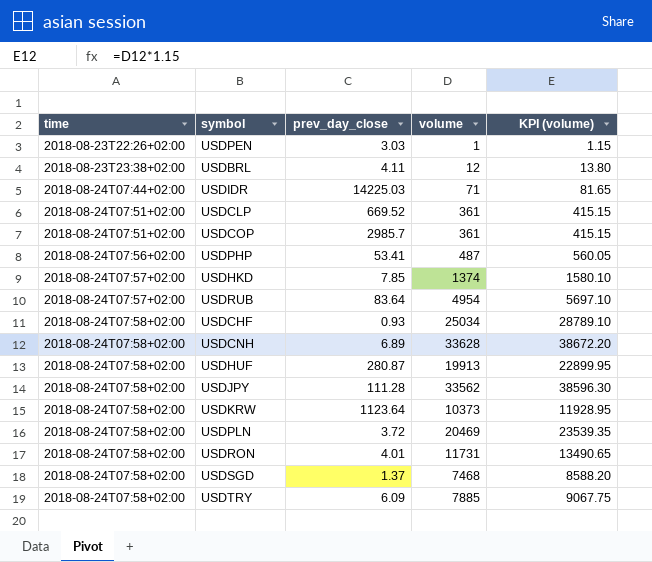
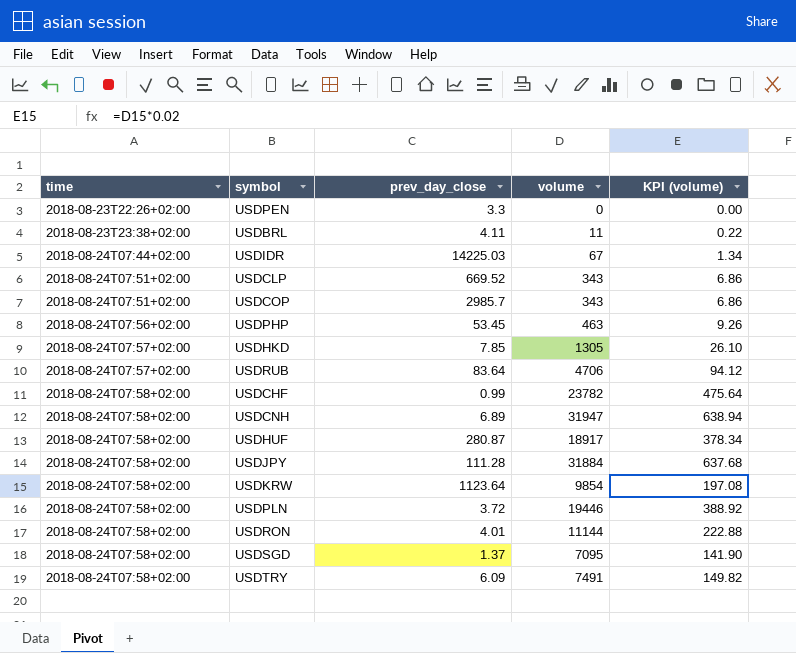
column KPI (volume) | formula: [volume] * 1.15 -> [volume] * 0.02
USDPEN | prev_day_close: 3.03 -> 3.3
USDPEN | volume: 1 -> 0
USDBRL | volume: 12 -> 11
USDIDR | volume: 71 -> 67
USDCLP | volume: 361 -> 343
USDCOP | volume: 361 -> 343
USDPHP | prev_day_close: 53.41 -> 53.45
USDPHP | volume: 487 -> 463
USDHKD | volume: 1374 -> 1305
USDRUB | volume: 4954 -> 4706
USDCHF | prev_day_close: 0.93 -> 0.99
USDCHF | volume: 25034 -> 23782
USDCNH | volume: 33628 -> 31947
USDHUF | volume: 19913 -> 18917
USDJPY | volume: 33562 -> 31884
USDKRW | volume: 10373 -> 9854
USDPLN | volume: 20469 -> 19446
USDRON | volume: 11731 -> 11144
USDSGD | volume: 7468 -> 7095
USDTRY | volume: 7885 -> 7491

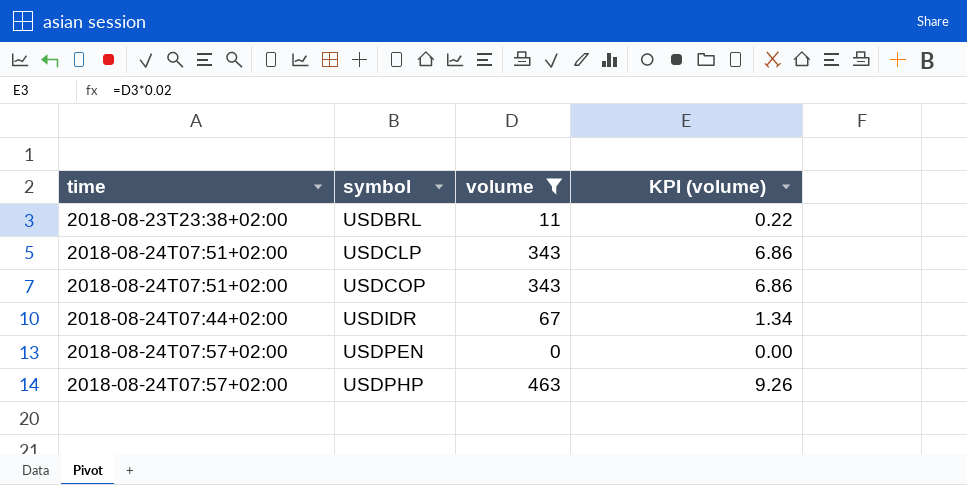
filter: none -> volume <= 463
row order: time ascending -> symbol ascending
column prev_day_close | position: 3 -> none
USDPEN | time: 2018-08-23T22:26+02:00 -> 2018-08-24T07:57+02:00
USDPHP | time: 2018-08-24T07:56+02:00 -> 2018-08-24T07:57+02:00

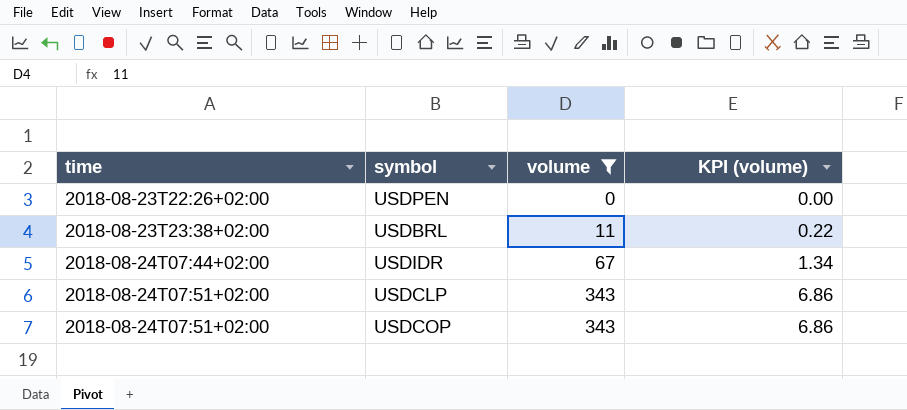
row order: symbol ascending -> time ascending
row USDPHP: 2018-08-24T07:57+02:00 | 463 | 9.26 -> none
USDPEN | time: 2018-08-24T07:57+02:00 -> 2018-08-23T22:26+02:00

